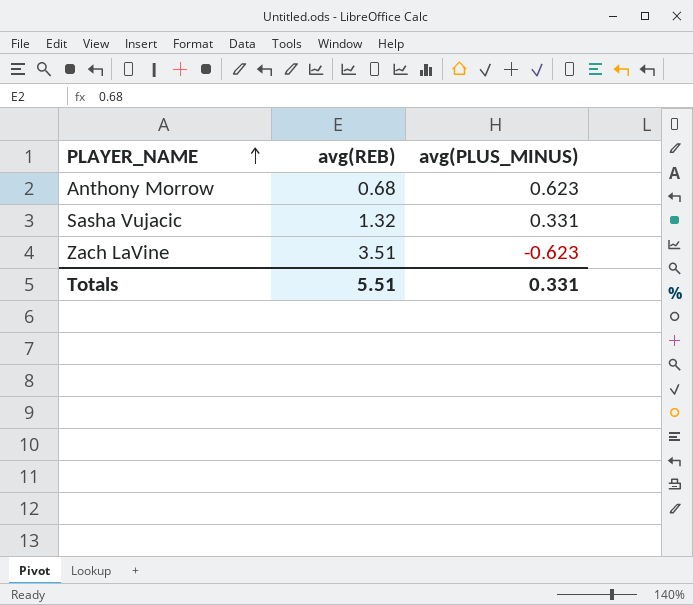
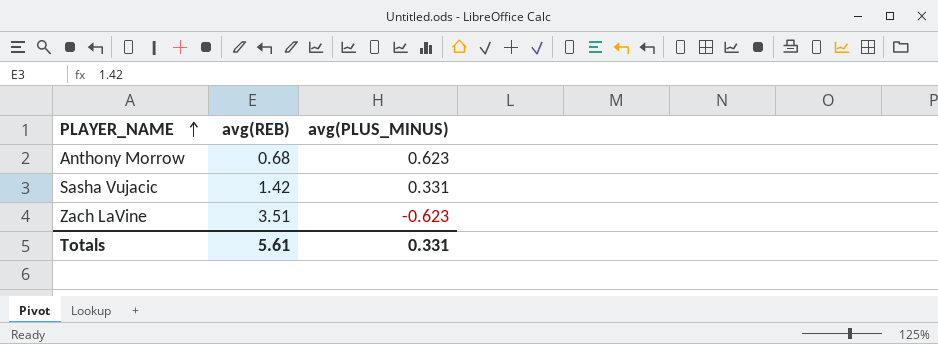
Sasha Vujacic | avg(REB): 1.32 -> 1.42
Totals | avg(REB): 5.51 -> 5.61

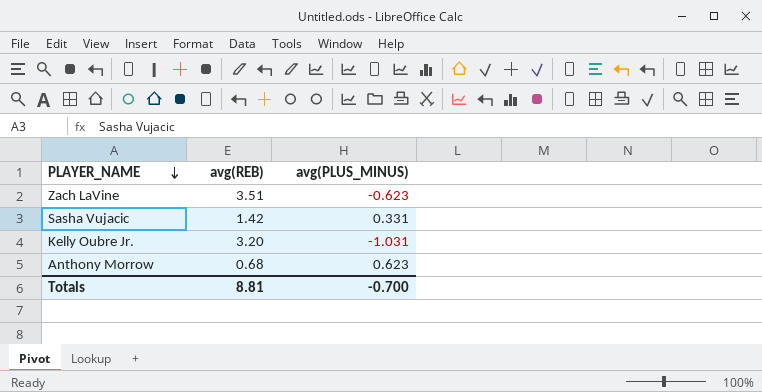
row order: PLAYER_NAME ascending -> PLAYER_NAME descending
row Kelly Oubre Jr.: none -> 3.20 | -1.031
Totals | avg(REB): 5.61 -> 8.81
Totals | avg(PLUS_MINUS): 0.331 -> -0.700

